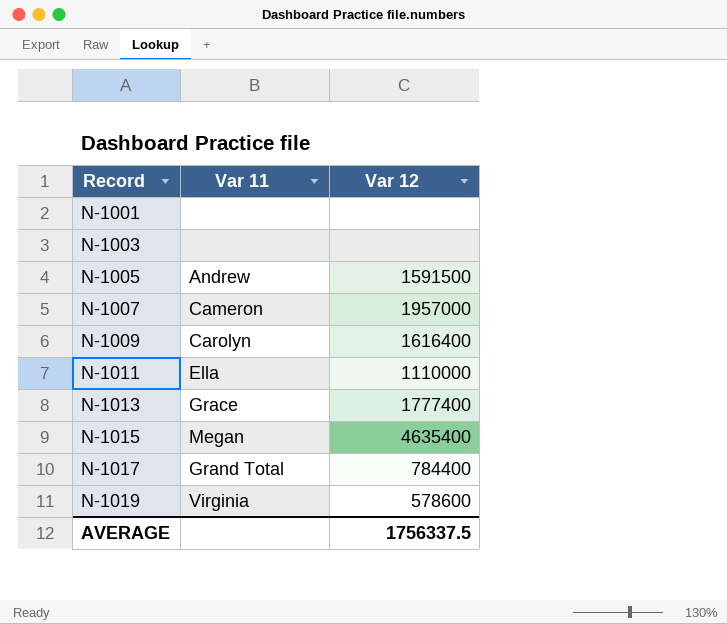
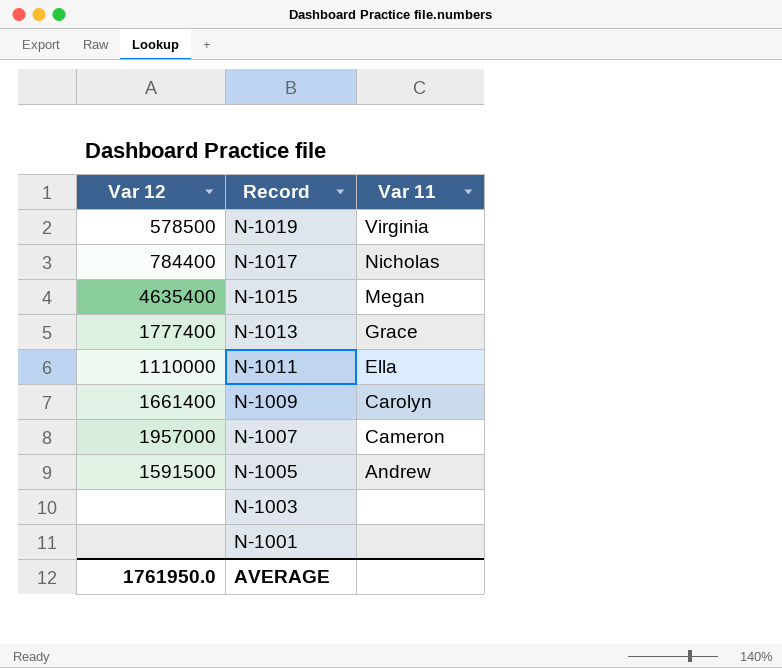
row order: Record ascending -> Record descending
column Var 12 | position: 3 -> 1
N-1019 | Var 12: 578600 -> 578500
N-1017 | Var 11: Grand Total -> Nicholas
N-1009 | Var 12: 1616400 -> 1661400
AVERAGE | Var 12: 1756337.5 -> 1761950.0

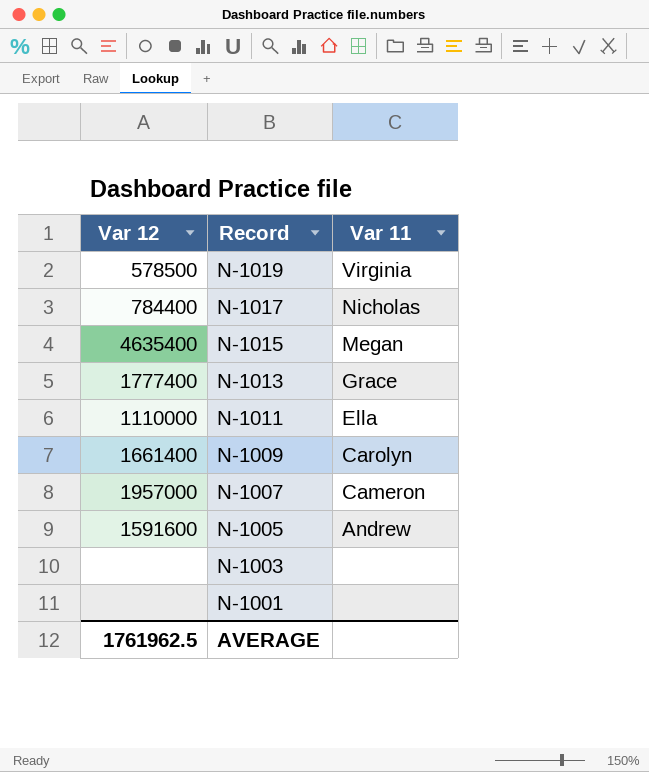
N-1005 | Var 12: 1591500 -> 1591600
AVERAGE | Var 12: 1761950.0 -> 1761962.5

